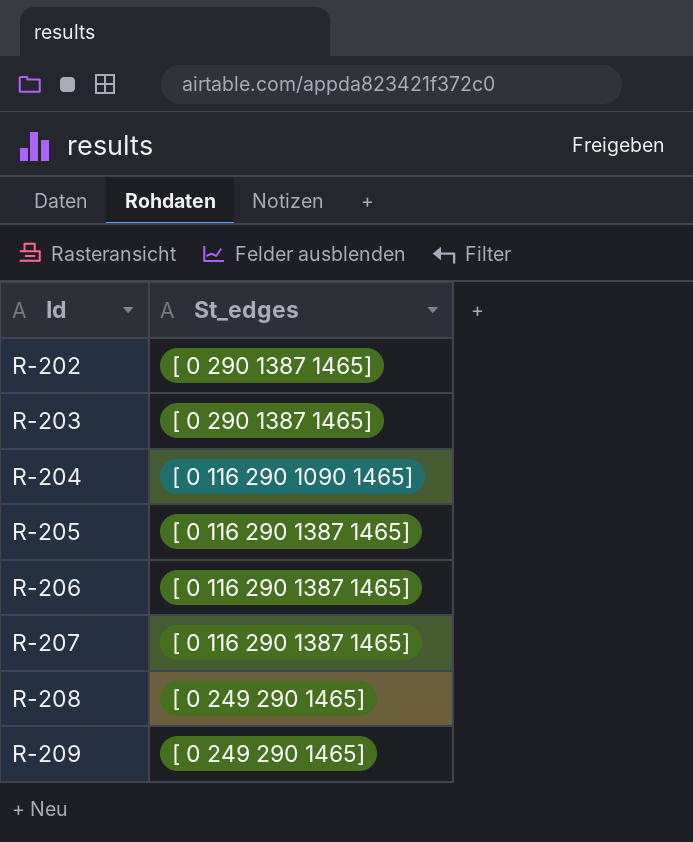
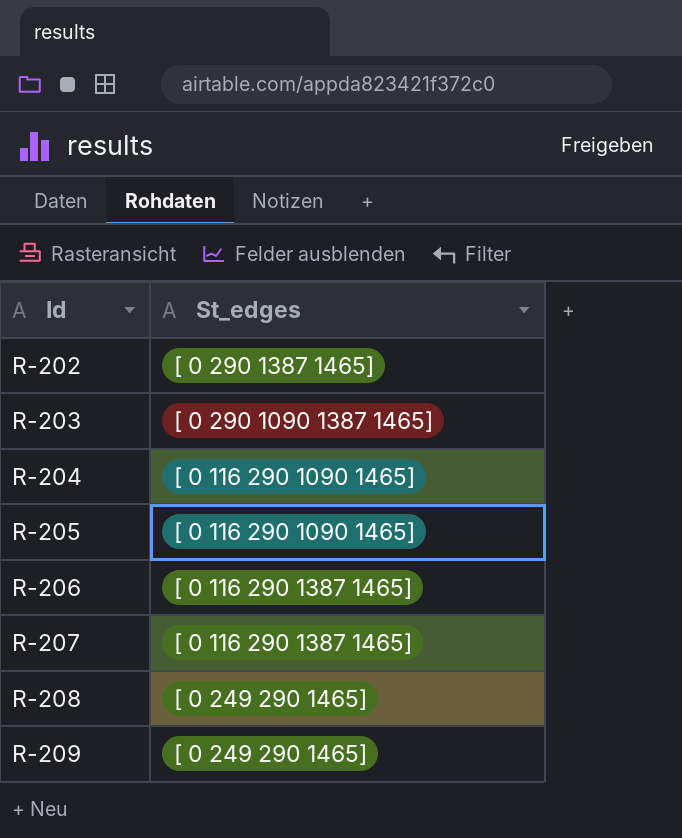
R-203 | St_edges: [ 0 290 1387 1465] -> [ 0 290 1090 1387 1465]
R-205 | St_edges: [ 0 116 290 1387 1465] -> [ 0 116 290 1090 1465]

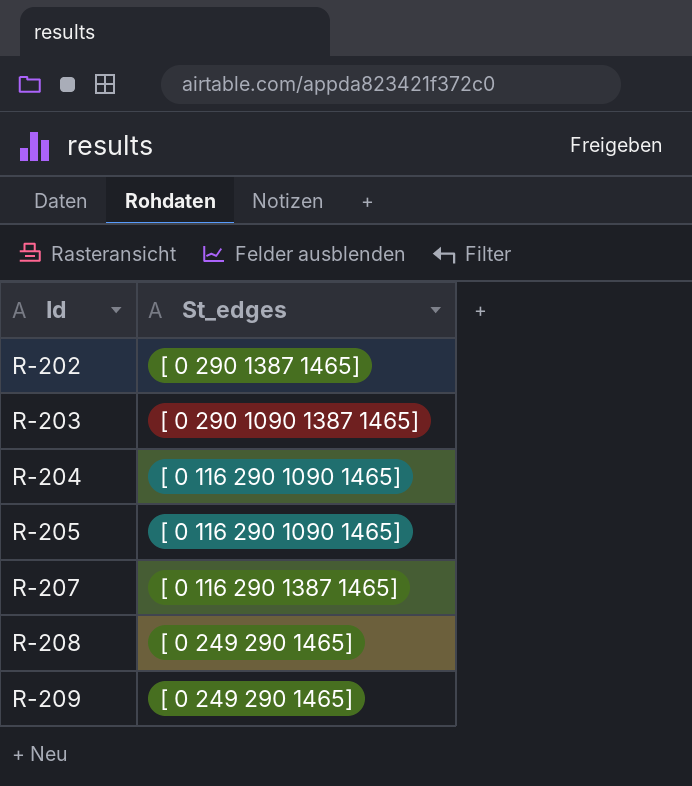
row R-206: [ 0 116 290 1387 1465] -> none

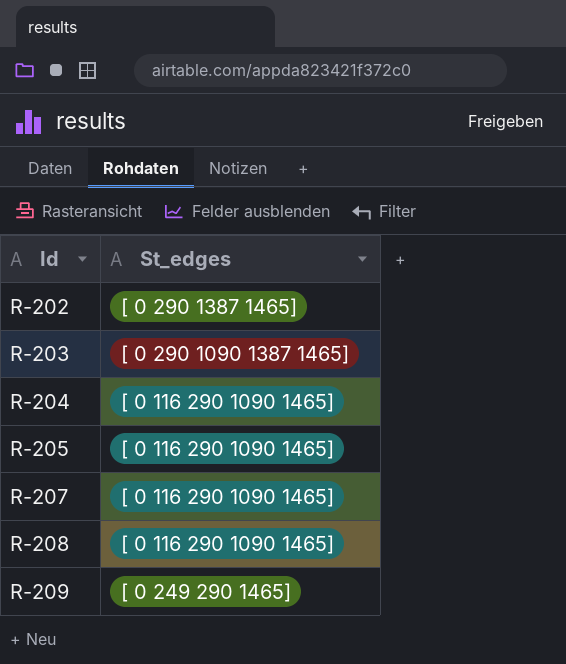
R-207 | St_edges: [ 0 116 290 1387 1465] -> [ 0 116 290 1090 1465]
R-208 | St_edges: [ 0 249 290 1465] -> [ 0 116 290 1090 1465]

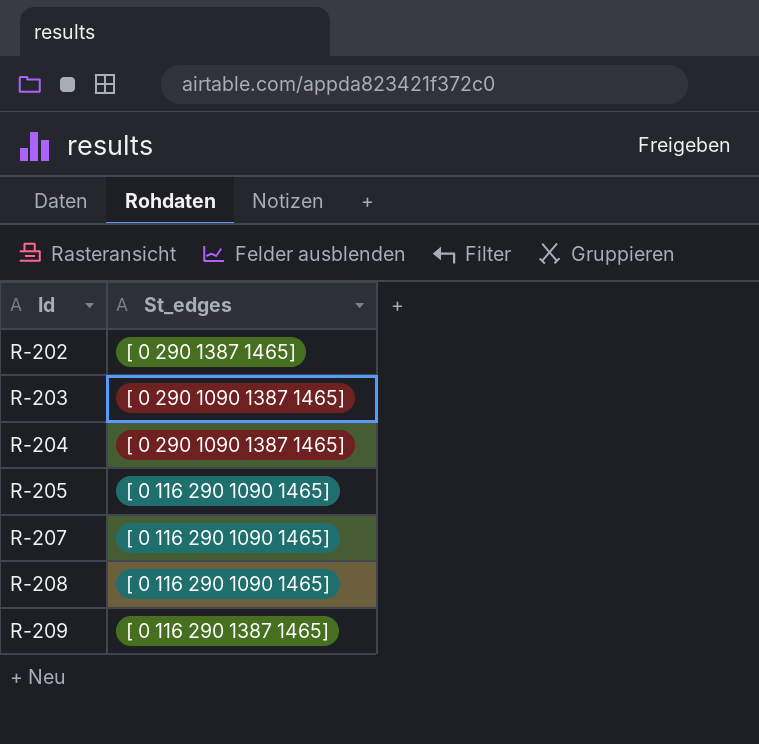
R-204 | St_edges: [ 0 116 290 1090 1465] -> [ 0 290 1090 1387 1465]
R-209 | St_edges: [ 0 249 290 1465] -> [ 0 116 290 1387 1465]

